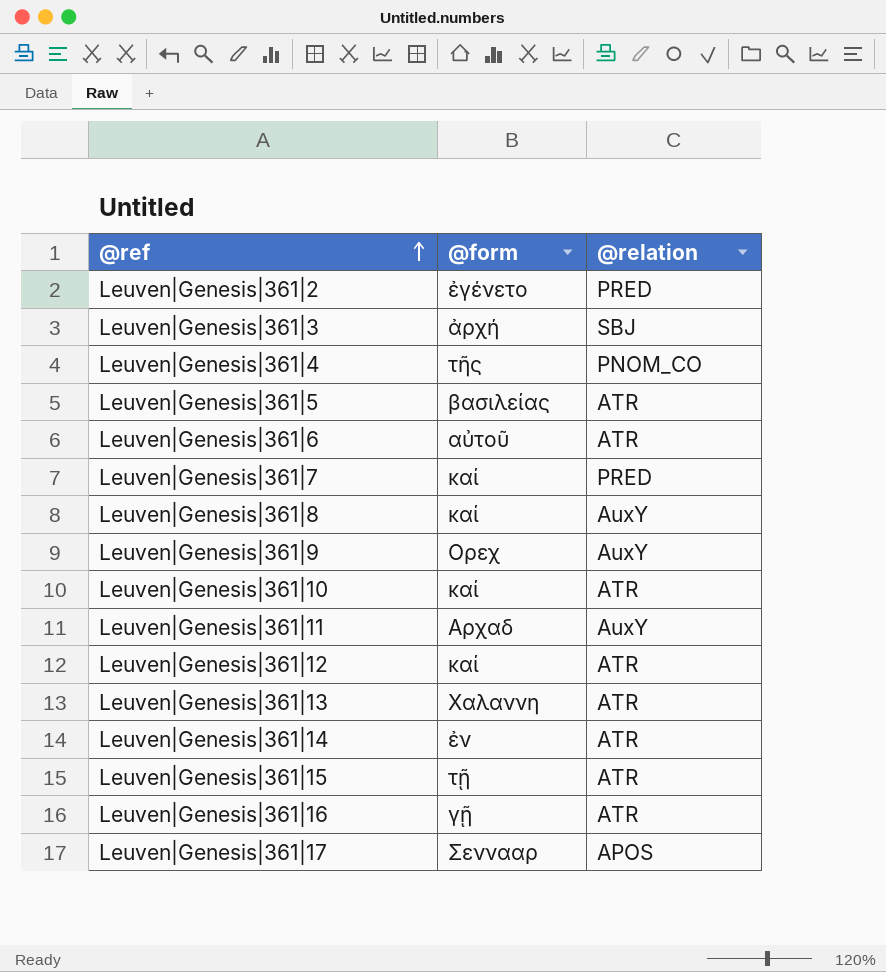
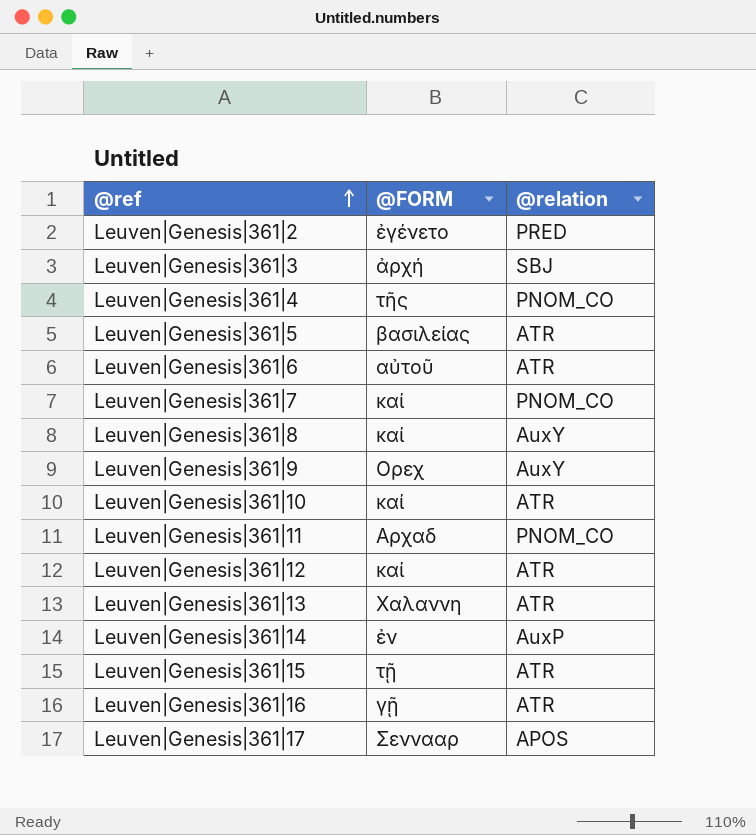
column name: @form -> @FORM
Leuven|Genesis|361|7 | @relation: PRED -> PNOM_CO
Leuven|Genesis|361|11 | @relation: AuxY -> PNOM_CO
Leuven|Genesis|361|14 | @relation: ATR -> AuxP

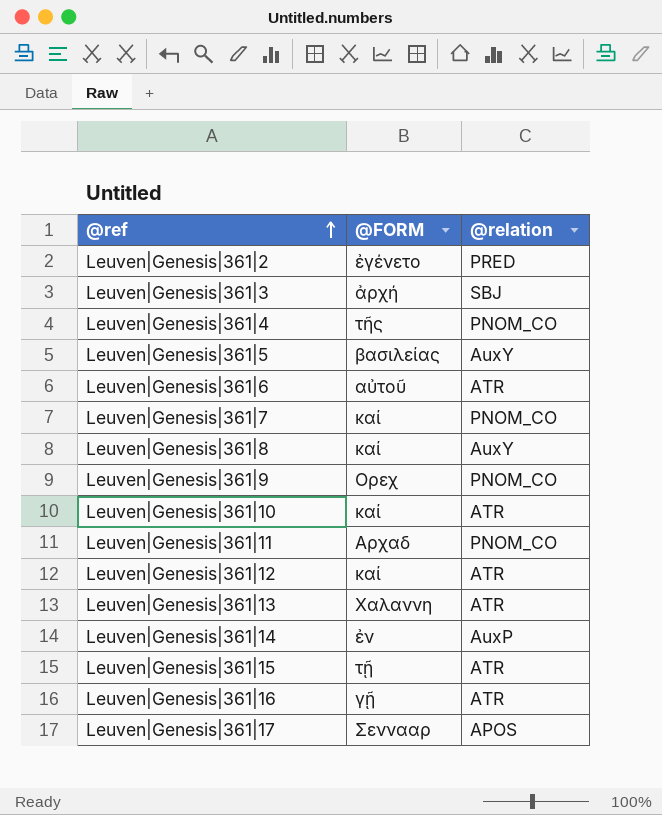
Leuven|Genesis|361|5 | @relation: ATR -> AuxY
Leuven|Genesis|361|9 | @relation: AuxY -> PNOM_CO

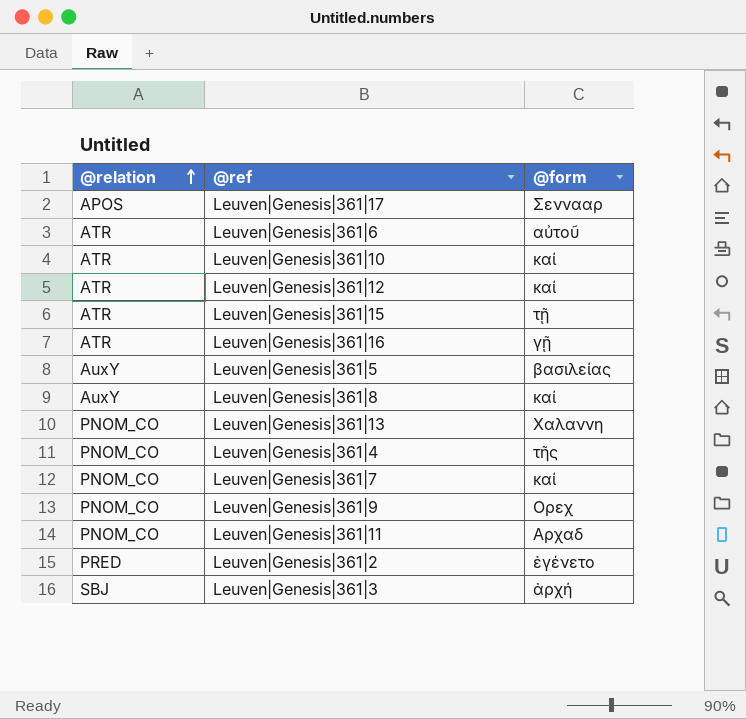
row order: @ref ascending -> @relation ascending
column @relation | position: 3 -> 1
column name: @FORM -> @form
row Leuven|Genesis|361|14: ἐν | AuxP -> none
Leuven|Genesis|361|13 | @relation: ATR -> PNOM_CO

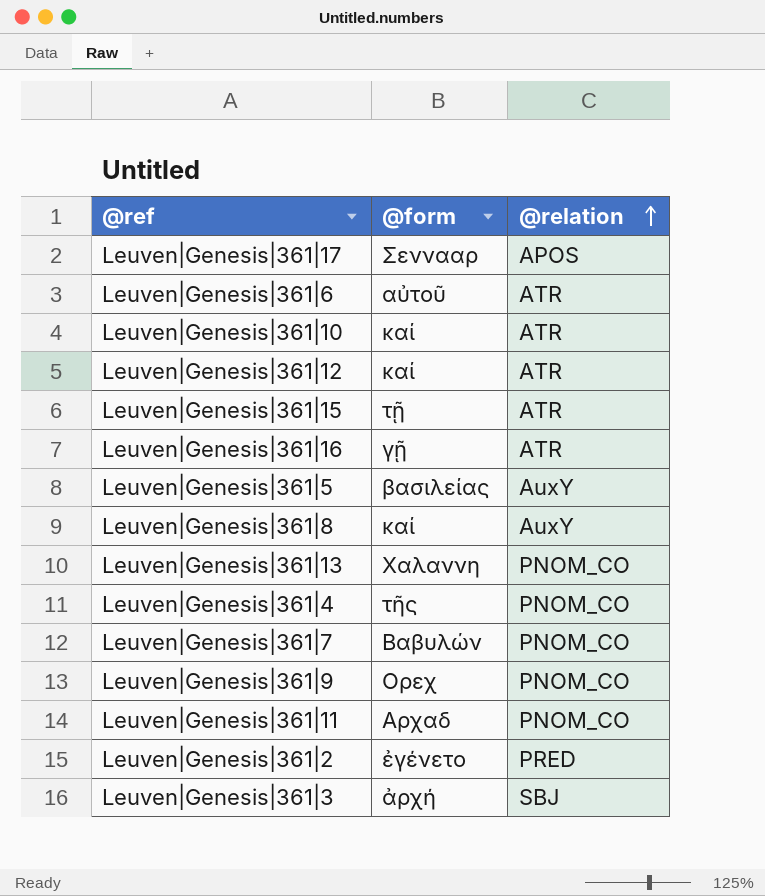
column @relation | position: 1 -> 3
Leuven|Genesis|361|7 | @form: καί -> Βαβυλών

